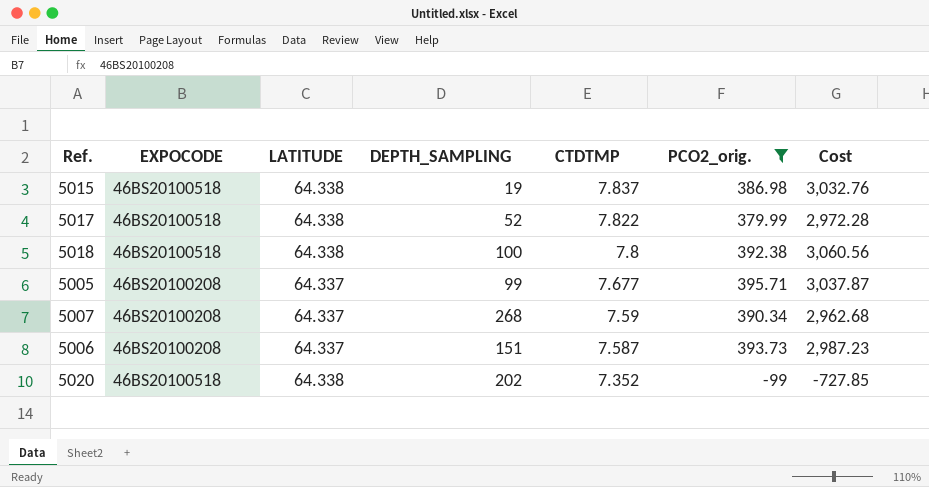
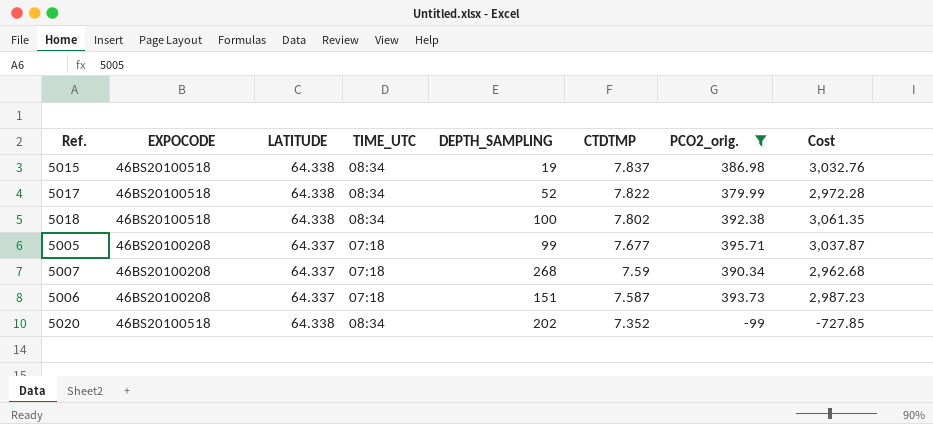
column TIME_UTC | position: none -> 4
5018 | CTDTMP: 7.8 -> 7.802
5018 | Cost: 3,060.56 -> 3,061.35

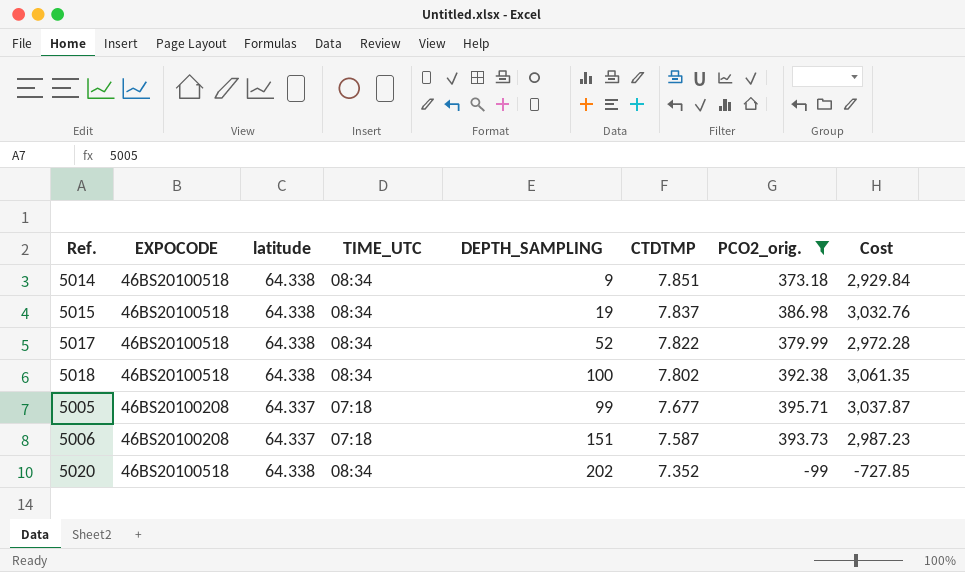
column name: LATITUDE -> latitude
row 5007: 46BS20100208 | 64.337 | 07:18 | 268 | 7.59 | 390.34 | 2,962.68 -> none
row 5014: none -> 46BS20100518 | 64.338 | 08:34 | 9 | 7.851 | 373.18 | 2,929.84

